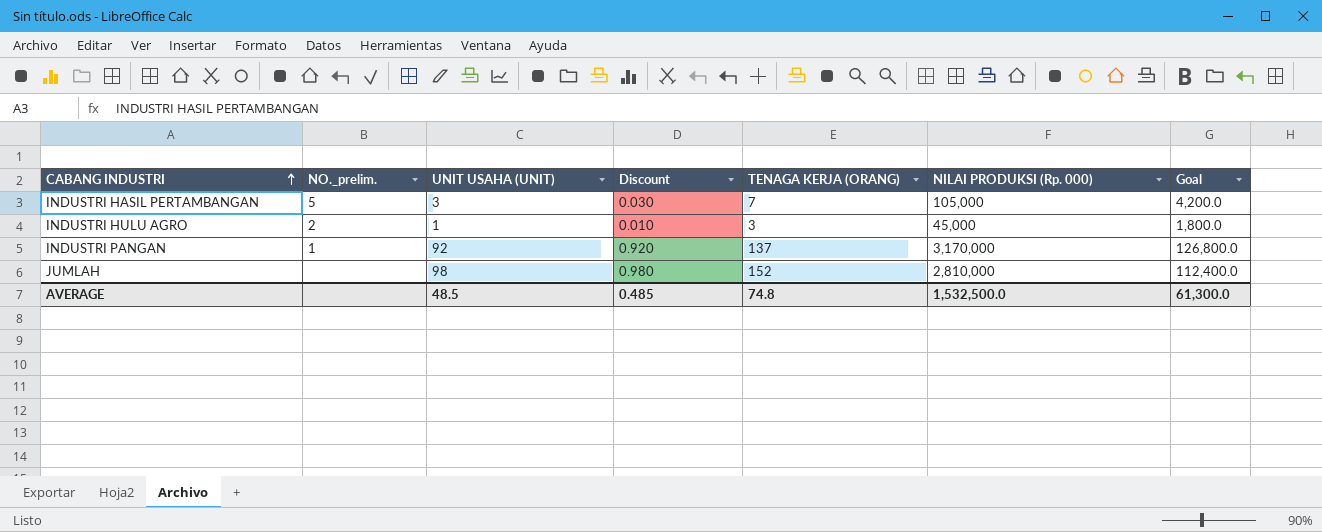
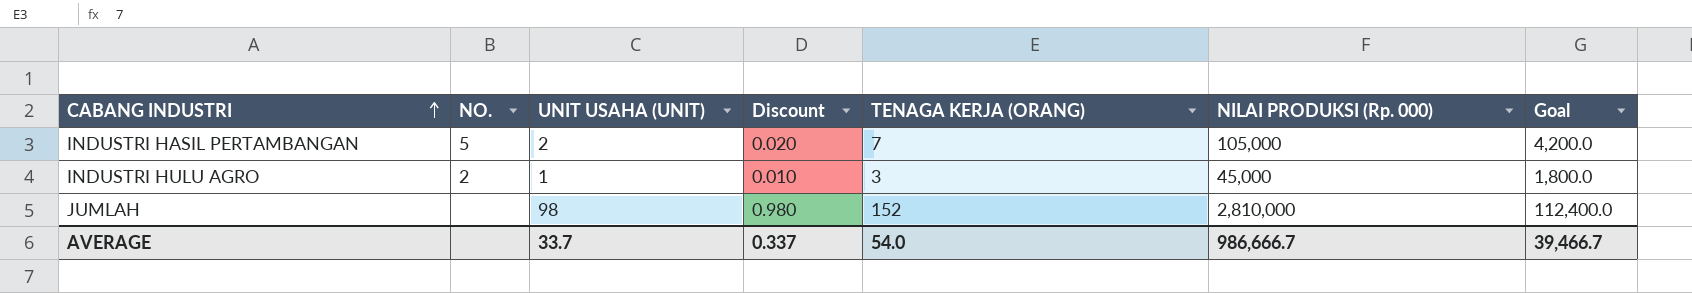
column name: NO._prelim. -> NO.
row INDUSTRI PANGAN: 1 | 92 | 0.920 | 137 | 3,170,000 | 126,800.0 -> none
INDUSTRI HASIL PERTAMBANGAN | UNIT USAHA (UNIT): 3 -> 2
INDUSTRI HASIL PERTAMBANGAN | Discount: 0.030 -> 0.020
AVERAGE | UNIT USAHA (UNIT): 48.5 -> 33.7
AVERAGE | Discount: 0.485 -> 0.337
AVERAGE | TENAGA KERJA (ORANG): 74.8 -> 54.0
AVERAGE | NILAI PRODUKSI (Rp. 000): 1,532,500.0 -> 986,666.7
AVERAGE | Goal: 61,300.0 -> 39,466.7

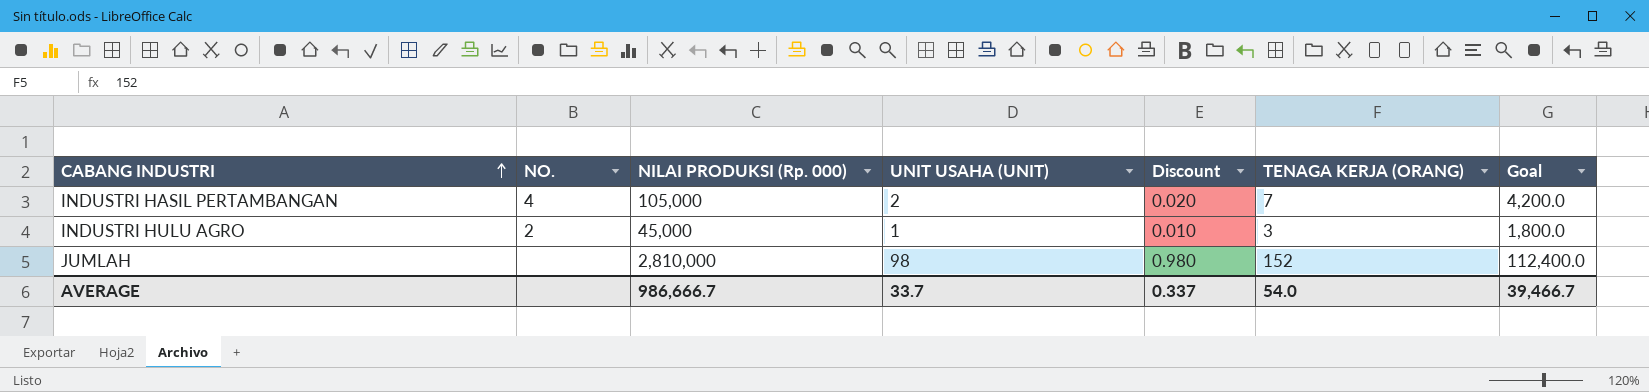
column NILAI PRODUKSI (Rp. 000) | position: 6 -> 3
INDUSTRI HASIL PERTAMBANGAN | NO.: 5 -> 4

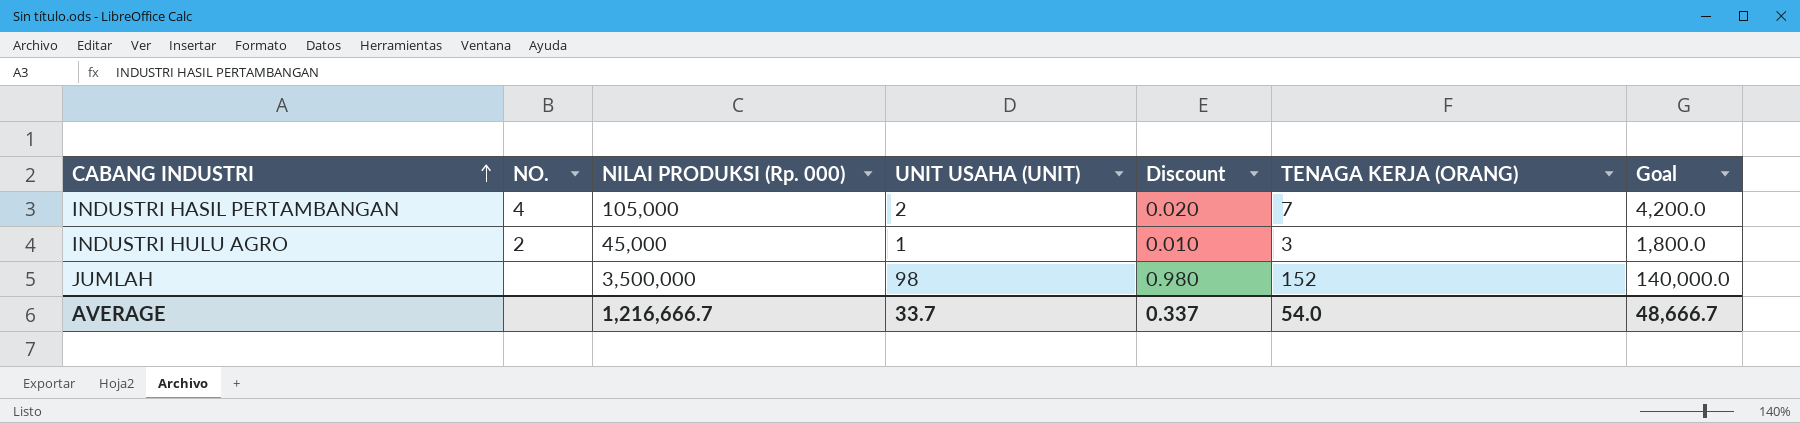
JUMLAH | NILAI PRODUKSI (Rp. 000): 2,810,000 -> 3,500,000
JUMLAH | Goal: 112,400.0 -> 140,000.0
AVERAGE | NILAI PRODUKSI (Rp. 000): 986,666.7 -> 1,216,666.7
AVERAGE | Goal: 39,466.7 -> 48,666.7

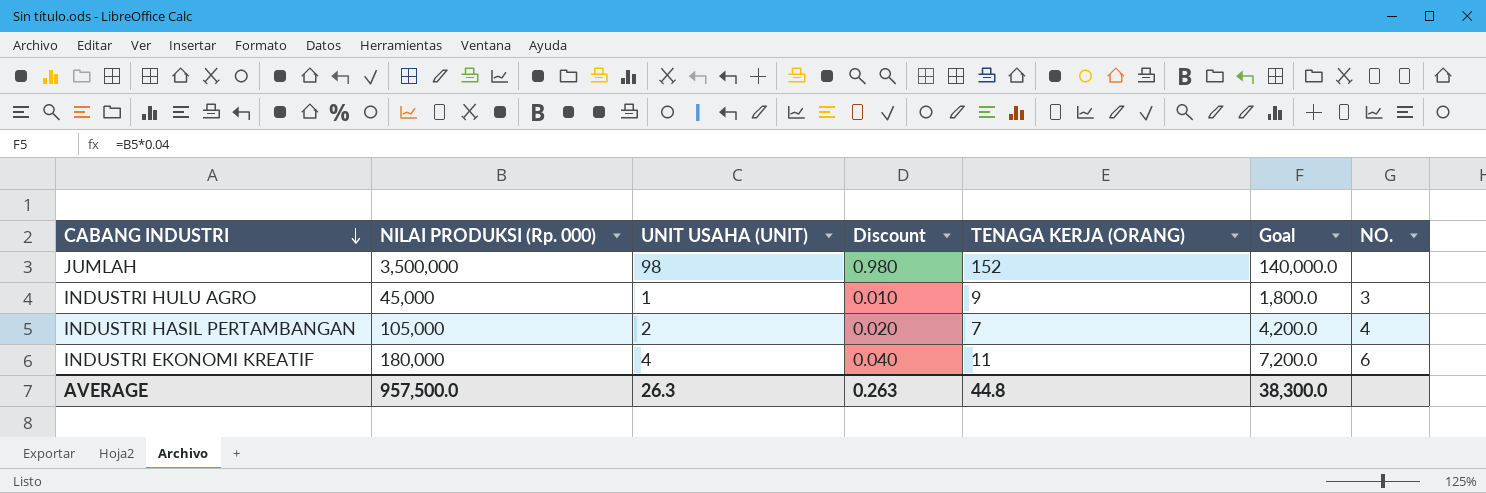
row order: CABANG INDUSTRI ascending -> CABANG INDUSTRI descending
column NO. | position: 2 -> 7
INDUSTRI HULU AGRO | TENAGA KERJA (ORANG): 3 -> 9
INDUSTRI HULU AGRO | NO.: 2 -> 3
row INDUSTRI EKONOMI KREATIF: none -> 180,000 | 4 | 0.040 | 11 | 7,200.0 | 6
AVERAGE | NILAI PRODUKSI (Rp. 000): 1,216,666.7 -> 957,500.0
AVERAGE | UNIT USAHA (UNIT): 33.7 -> 26.3
AVERAGE | Discount: 0.337 -> 0.263
AVERAGE | TENAGA KERJA (ORANG): 54.0 -> 44.8
AVERAGE | Goal: 48,666.7 -> 38,300.0

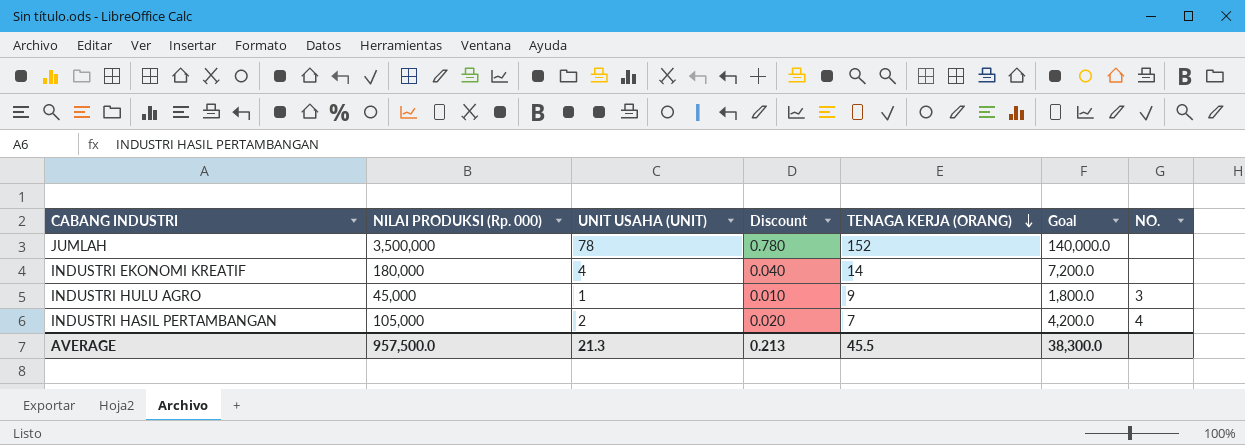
row order: CABANG INDUSTRI descending -> TENAGA KERJA (ORANG) descending
JUMLAH | UNIT USAHA (UNIT): 98 -> 78
JUMLAH | Discount: 0.980 -> 0.780
INDUSTRI EKONOMI KREATIF | TENAGA KERJA (ORANG): 11 -> 14
INDUSTRI EKONOMI KREATIF | NO.: 6 -> none
AVERAGE | UNIT USAHA (UNIT): 26.3 -> 21.3
AVERAGE | Discount: 0.263 -> 0.213
AVERAGE | TENAGA KERJA (ORANG): 44.8 -> 45.5

